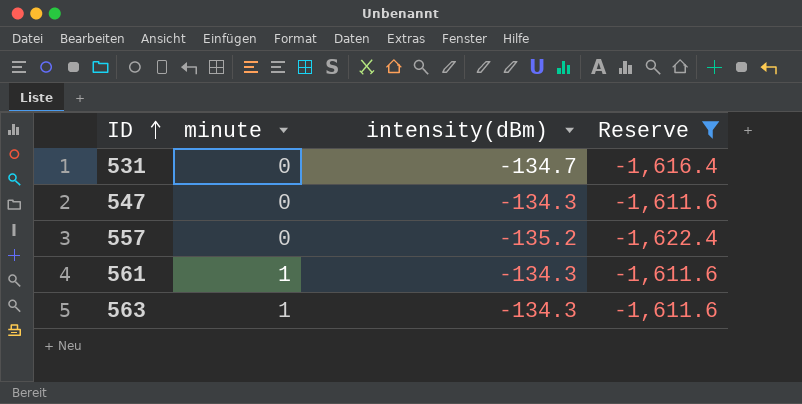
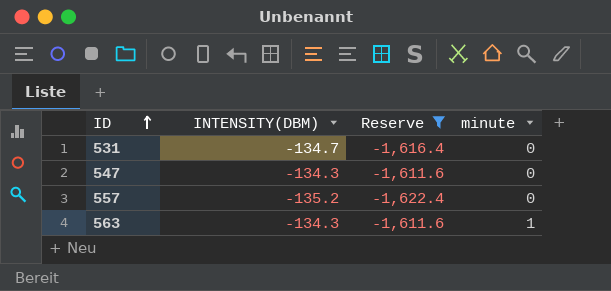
column name: intensity(dBm) -> INTENSITY(DBM)
column minute | position: 2 -> 4
row 561: 1 | -134.3 | -1,611.6 -> none

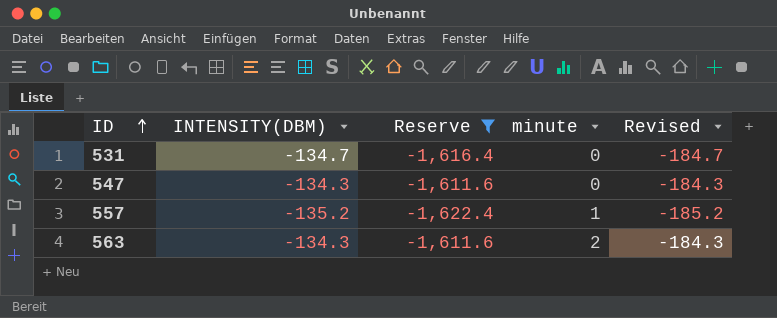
column Revised | formula: none -> [INTENSITY(DBM)] - 50
557 | minute: 0 -> 1
563 | minute: 1 -> 2

